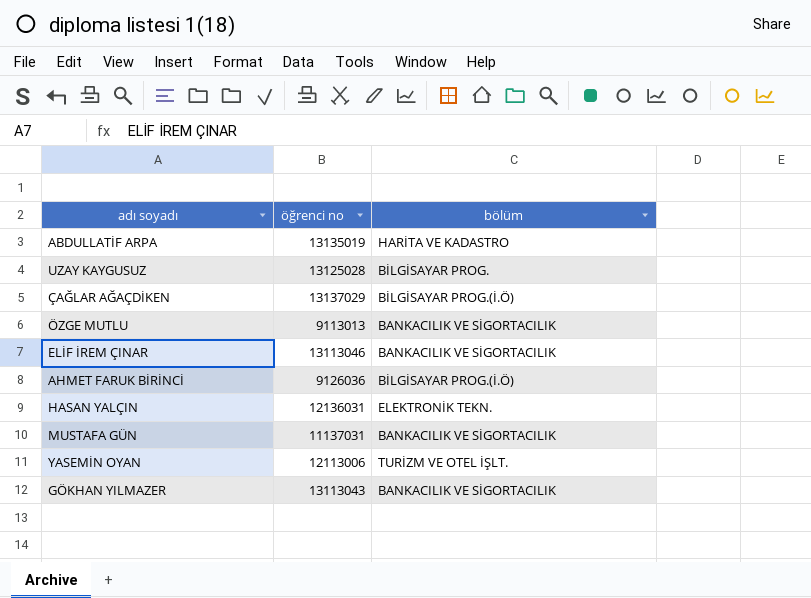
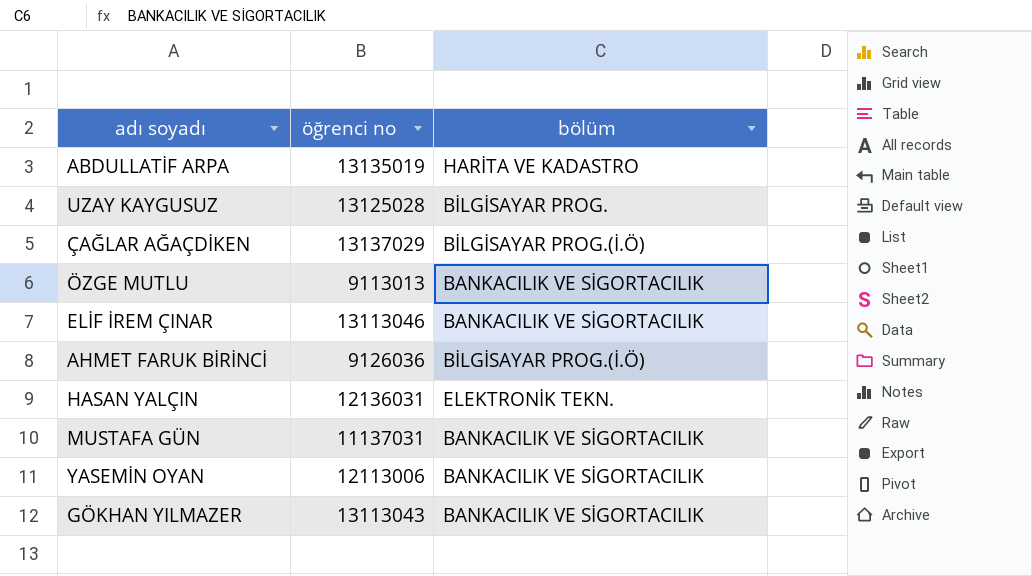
YASEMİN OYAN | bölüm: TURİZM VE OTEL İŞLT. -> BANKACILIK VE SİGORTACILIK

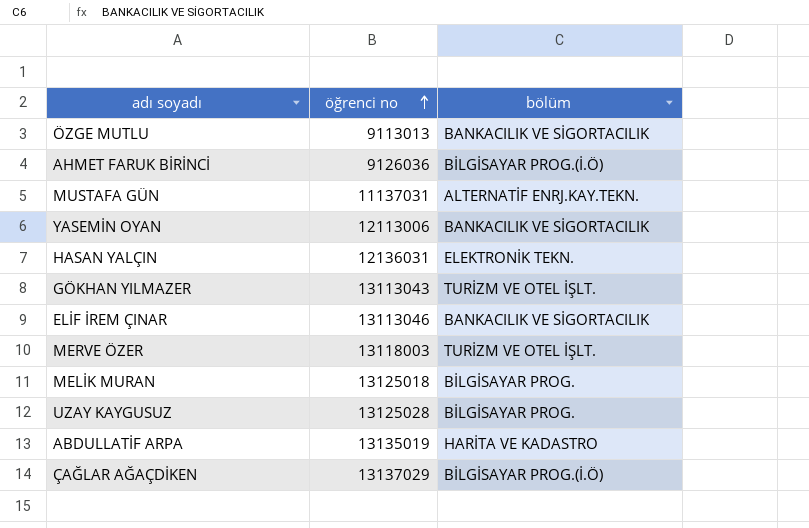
row order: none -> öğrenci no ascending
MUSTAFA GÜN | bölüm: BANKACILIK VE SİGORTACILIK -> ALTERNATİF ENRJ.KAY.TEKN.
GÖKHAN YILMAZER | bölüm: BANKACILIK VE SİGORTACILIK -> TURİZM VE OTEL İŞLT.
row MERVE ÖZER: none -> 13118003 | TURİZM VE OTEL İŞLT.
row MELİK MURAN: none -> 13125018 | BİLGİSAYAR PROG.

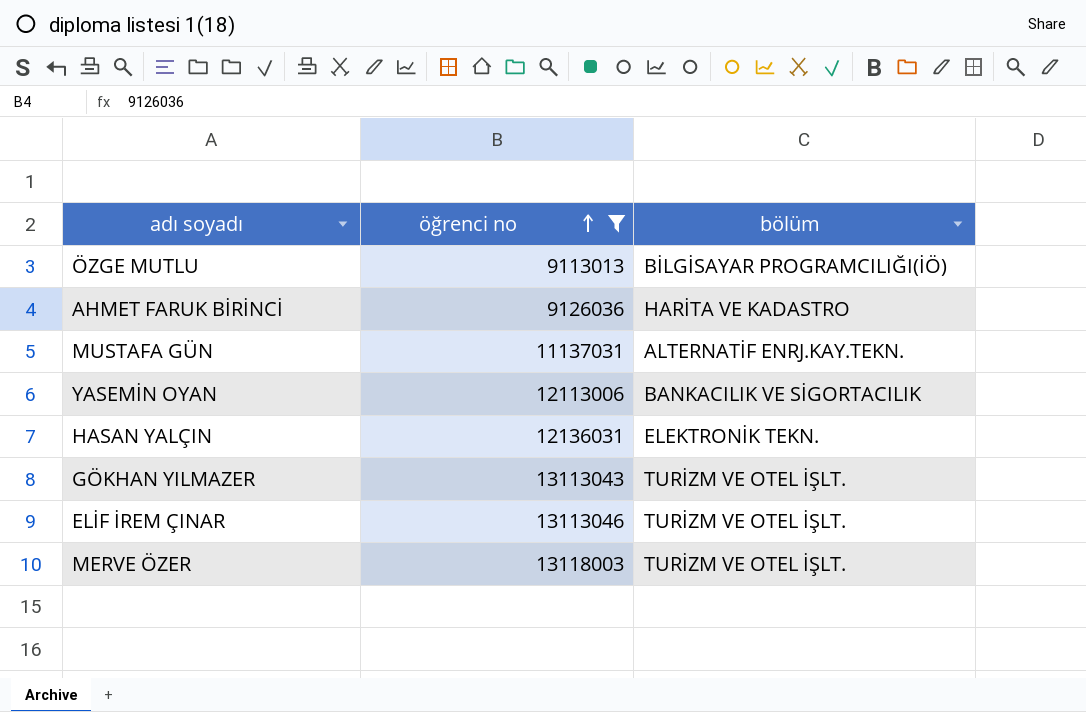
filter: none -> öğrenci no <= 13118003
ÖZGE MUTLU | bölüm: BANKACILIK VE SİGORTACILIK -> BİLGİSAYAR PROGRAMCILIĞI(İÖ)
AHMET FARUK BİRİNCİ | bölüm: BİLGİSAYAR PROG.(İ.Ö) -> HARİTA VE KADASTRO
ELİF İREM ÇINAR | bölüm: BANKACILIK VE SİGORTACILIK -> TURİZM VE OTEL İŞLT.

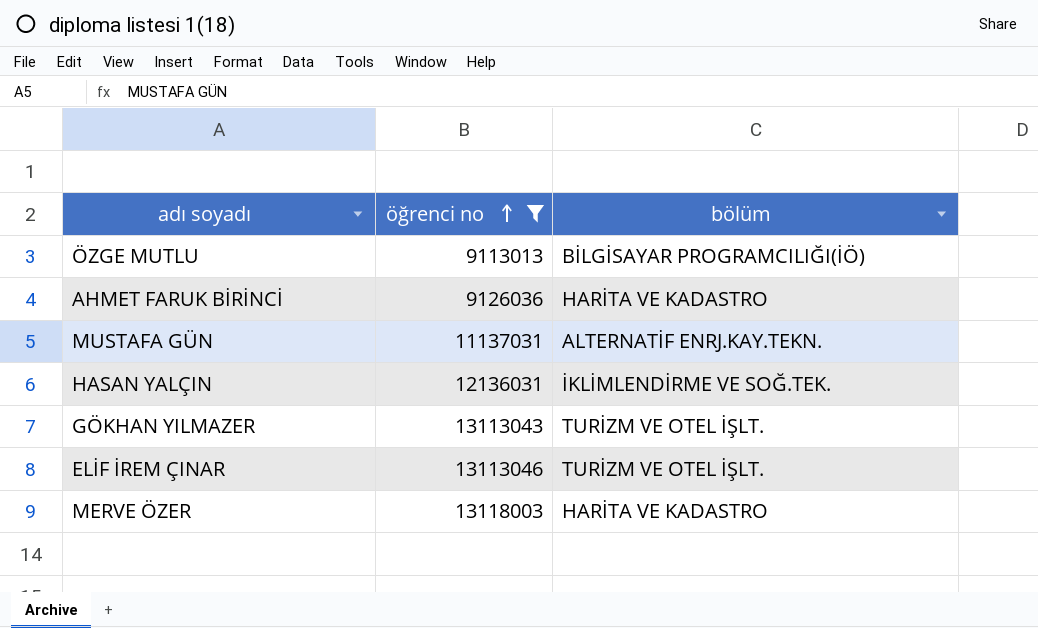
row YASEMİN OYAN: 12113006 | BANKACILIK VE SİGORTACILIK -> none
HASAN YALÇIN | bölüm: ELEKTRONİK TEKN. -> İKLİMLENDİRME VE SOĞ.TEK.
MERVE ÖZER | bölüm: TURİZM VE OTEL İŞLT. -> HARİTA VE KADASTRO

